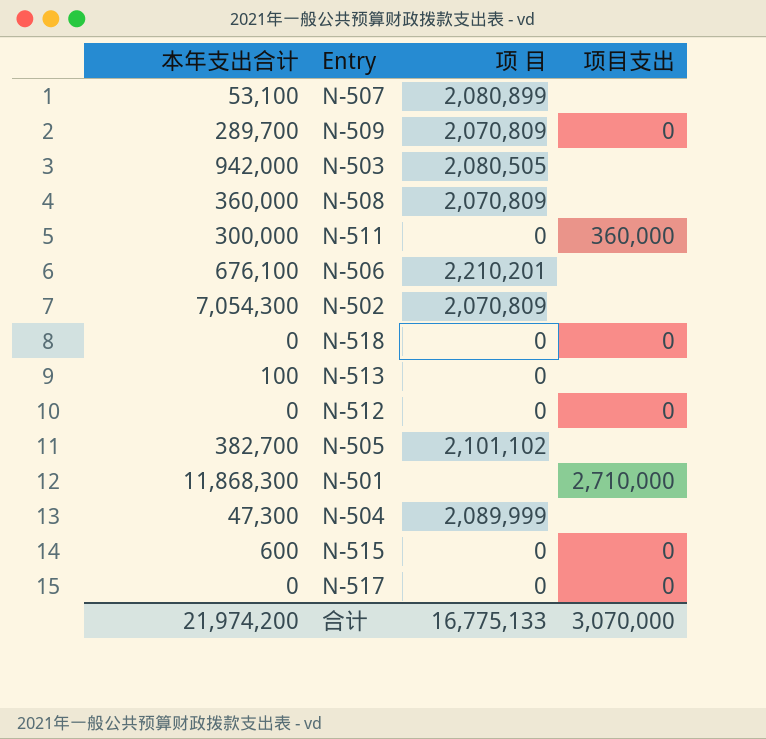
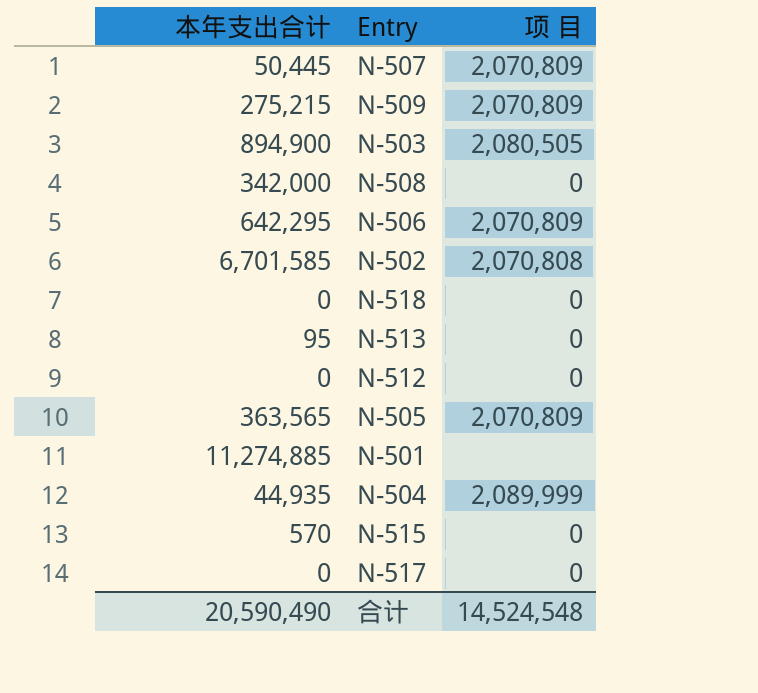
column 项目支出 | position: 4 -> none
row N-511: 300,000 | 0 | 360,000 -> none
N-507 | 本年支出合计: 53,100 -> 50,445
N-507 | 项 目: 2,080,899 -> 2,070,809
N-509 | 本年支出合计: 289,700 -> 275,215
N-503 | 本年支出合计: 942,000 -> 894,900
N-508 | 本年支出合计: 360,000 -> 342,000
N-508 | 项 目: 2,070,809 -> 0
N-506 | 本年支出合计: 676,100 -> 642,295
N-506 | 项 目: 2,210,201 -> 2,070,809
N-502 | 本年支出合计: 7,054,300 -> 6,701,585
N-502 | 项 目: 2,070,809 -> 2,070,808
N-513 | 本年支出合计: 100 -> 95
N-505 | 本年支出合计: 382,700 -> 363,565
N-505 | 项 目: 2,101,102 -> 2,070,809
N-501 | 本年支出合计: 11,868,300 -> 11,274,885
N-504 | 本年支出合计: 47,300 -> 44,935
N-515 | 本年支出合计: 600 -> 570
合计 | 本年支出合计: 21,974,200 -> 20,590,490
合计 | 项 目: 16,775,133 -> 14,524,548

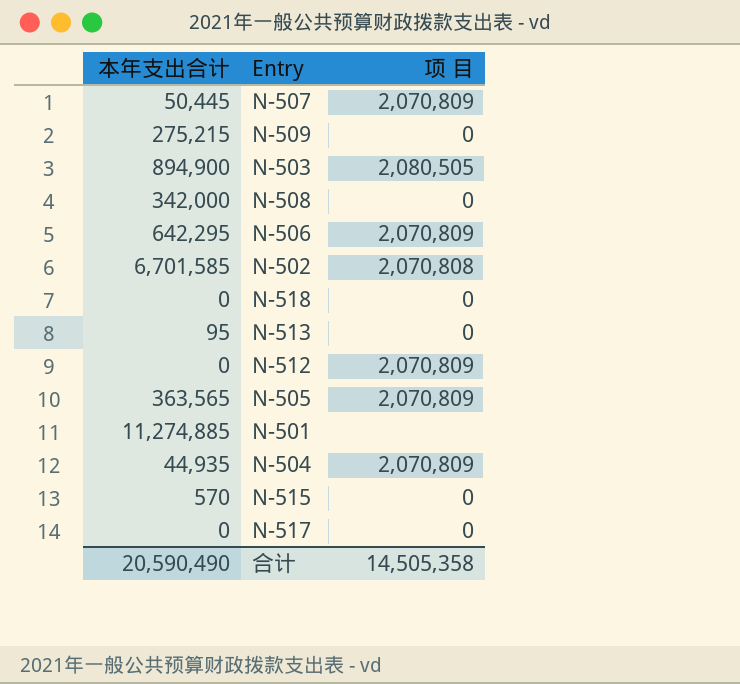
N-509 | 项 目: 2,070,809 -> 0
N-512 | 项 目: 0 -> 2,070,809
N-504 | 项 目: 2,089,999 -> 2,070,809
合计 | 项 目: 14,524,548 -> 14,505,358

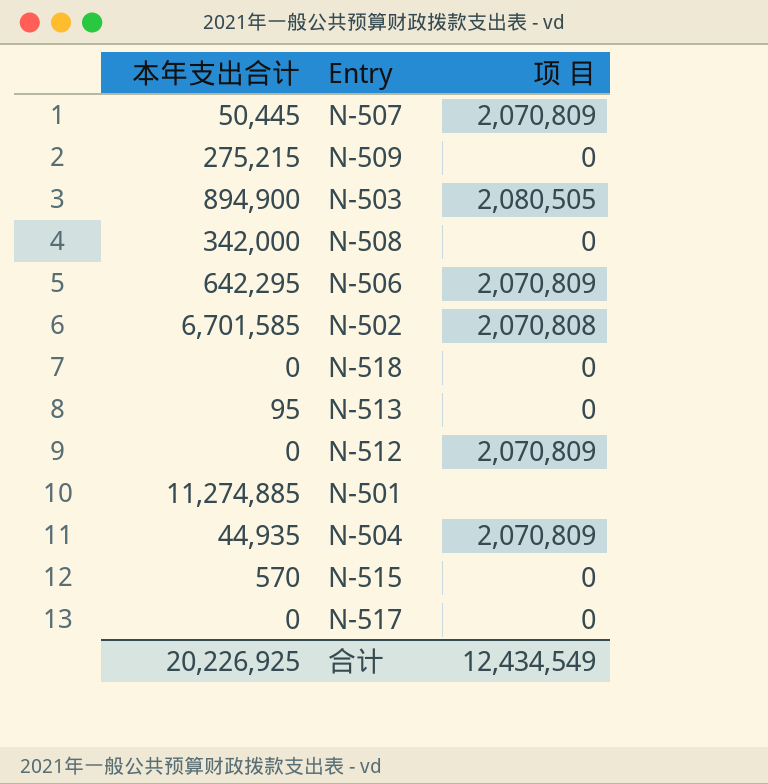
row N-505: 363,565 | 2,070,809 -> none
合计 | 本年支出合计: 20,590,490 -> 20,226,925
合计 | 项 目: 14,505,358 -> 12,434,549

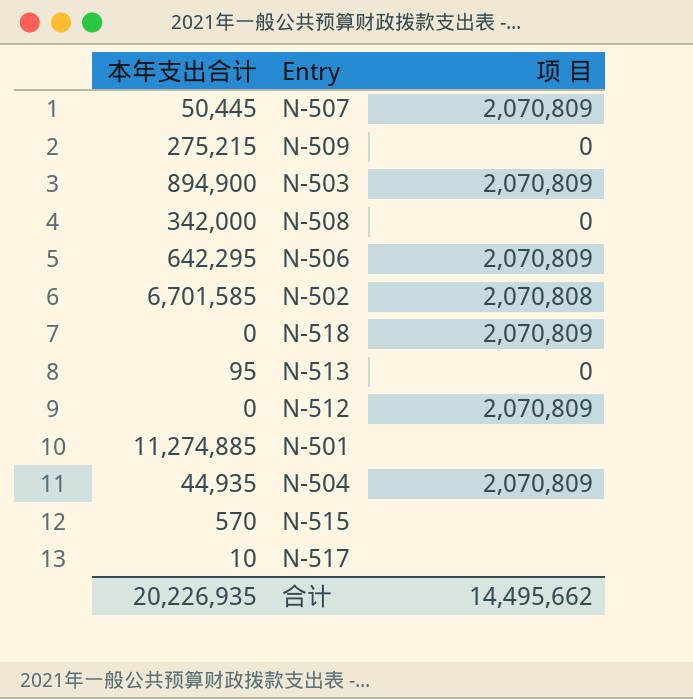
N-503 | 项 目: 2,080,505 -> 2,070,809
N-518 | 项 目: 0 -> 2,070,809
N-515 | 项 目: 0 -> none
N-517 | 本年支出合计: 0 -> 10
N-517 | 项 目: 0 -> none
合计 | 本年支出合计: 20,226,925 -> 20,226,935
合计 | 项 目: 12,434,549 -> 14,495,662

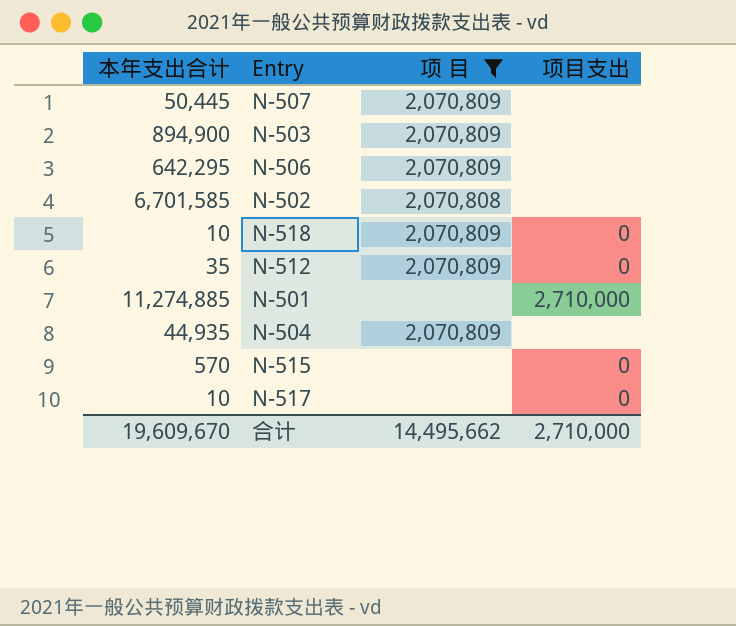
filter: none -> 项 目 != 0
column 项目支出 | position: none -> 4
N-518 | 本年支出合计: 0 -> 10
N-512 | 本年支出合计: 0 -> 35
合计 | 本年支出合计: 20,226,935 -> 19,609,670

